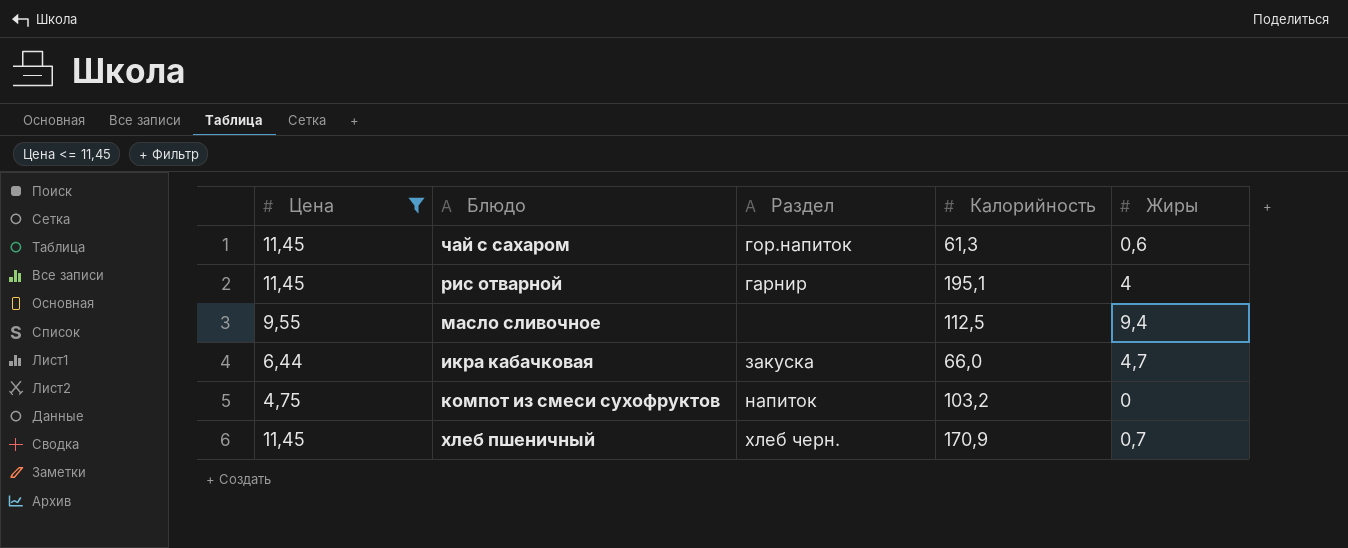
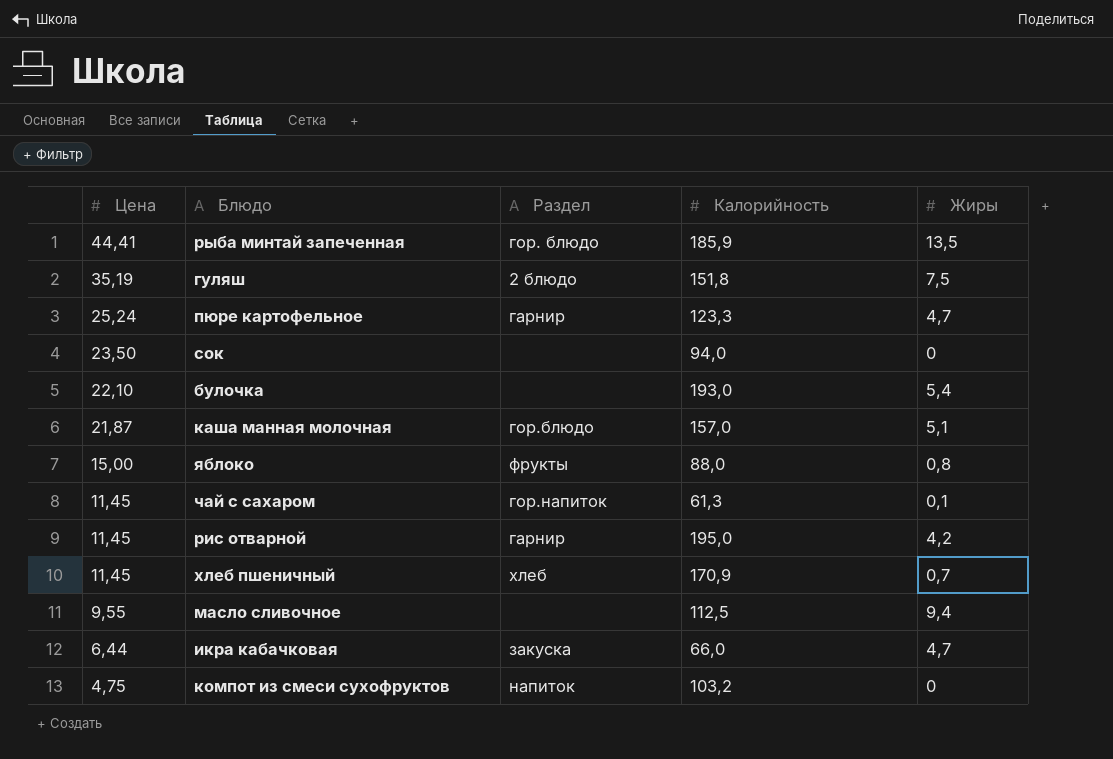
filter: Цена <= 11,45 -> none
row order: none -> Цена descending
чай с сахаром | Жиры: 0,6 -> 0,1
рис отварной | Калорийность: 195,1 -> 195,0
рис отварной | Жиры: 4 -> 4,2
хлеб пшеничный | Раздел: хлеб черн. -> хлеб

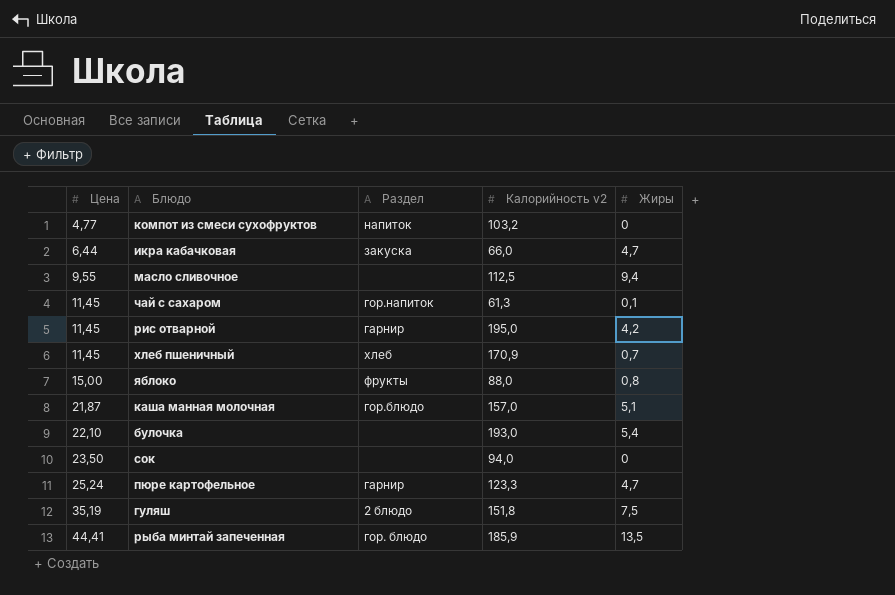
row order: Цена descending -> Цена ascending
column name: Калорийность -> Калорийность v2
компот из смеси сухофруктов | Цена: 4,75 -> 4,77

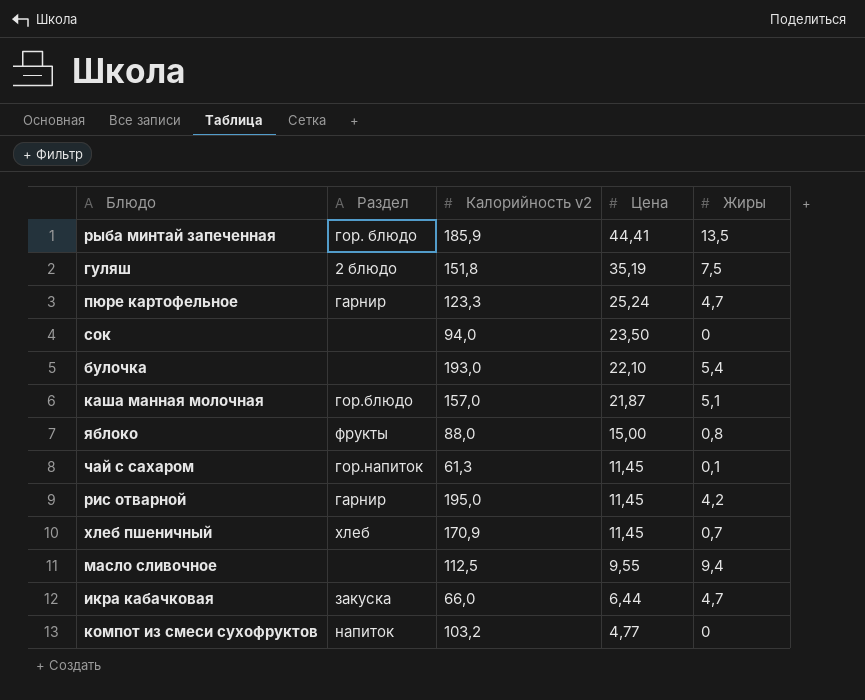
row order: Цена ascending -> Цена descending
column Цена | position: 1 -> 4

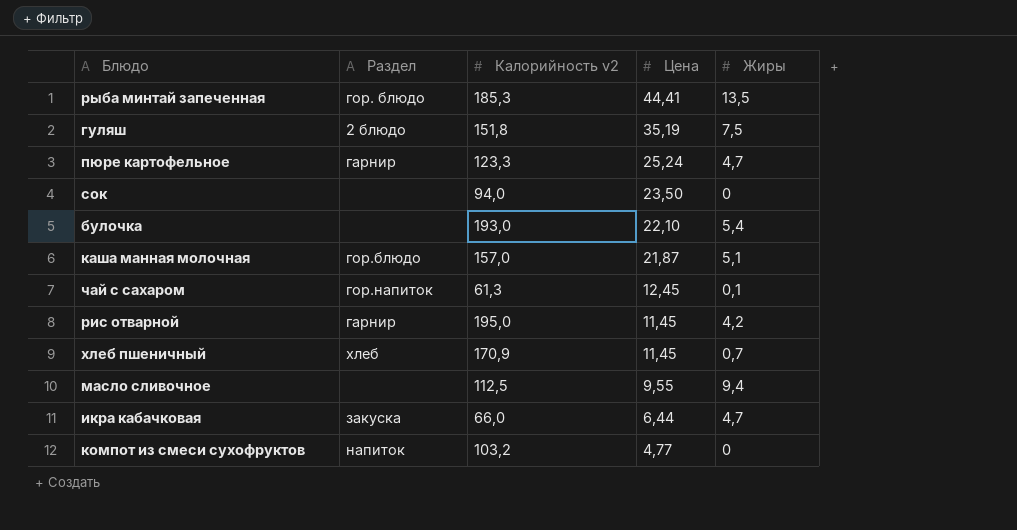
row яблоко: фрукты | 88,0 | 15,00 | 0,8 -> none
рыба минтай запеченная | Калорийность v2: 185,9 -> 185,3
чай с сахаром | Цена: 11,45 -> 12,45

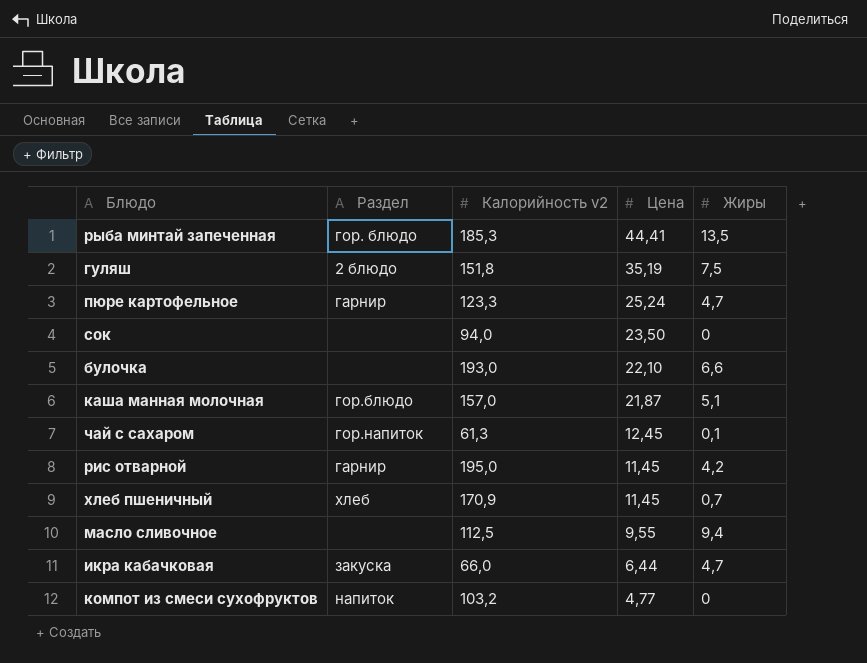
булочка | Жиры: 5,4 -> 6,6

